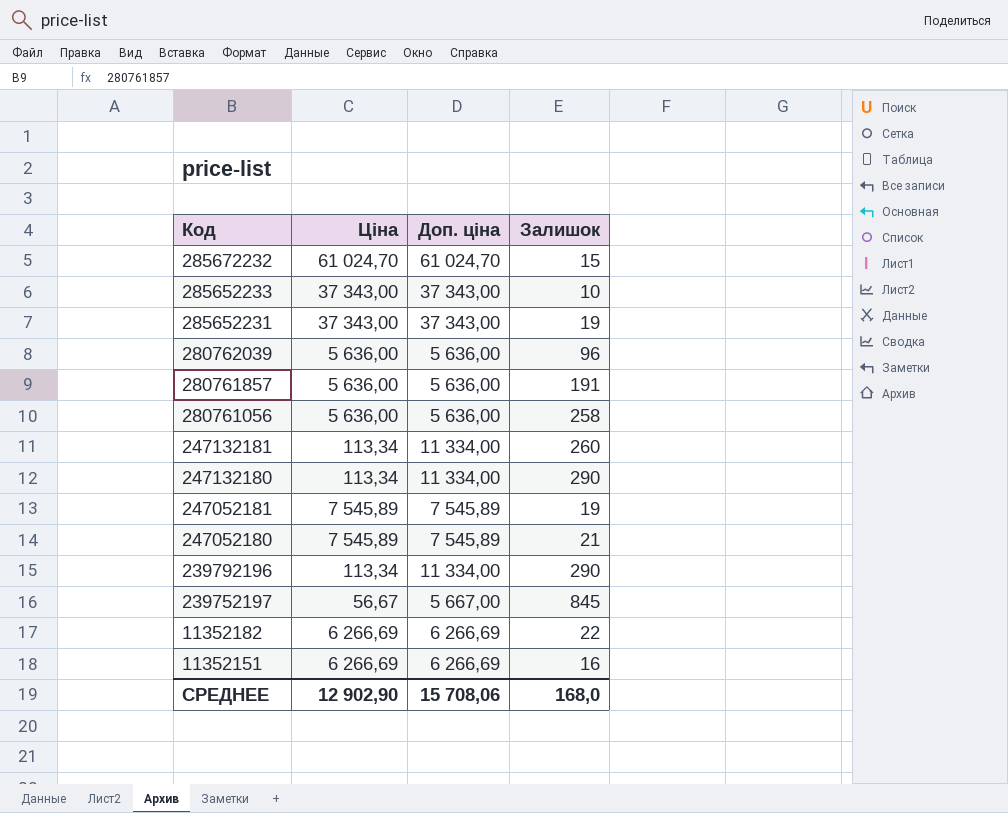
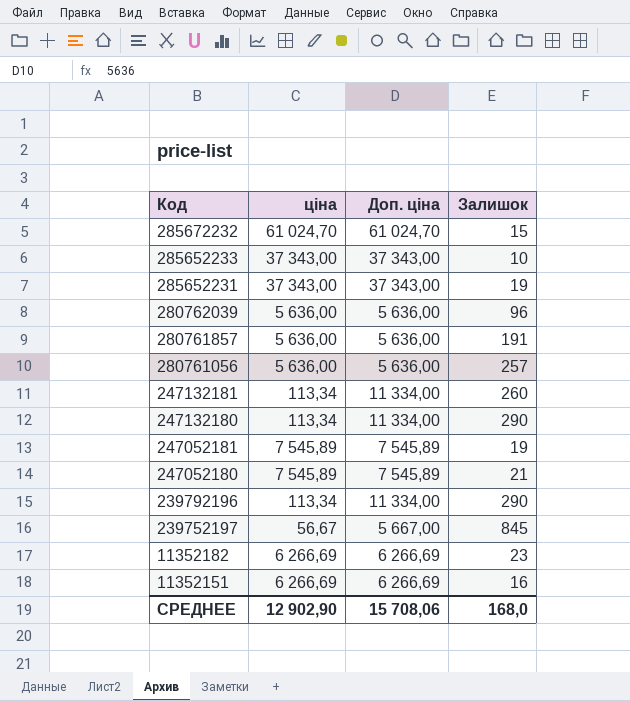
column name: Ціна -> ціна
280761056 | Залишок: 258 -> 257
11352182 | Залишок: 22 -> 23

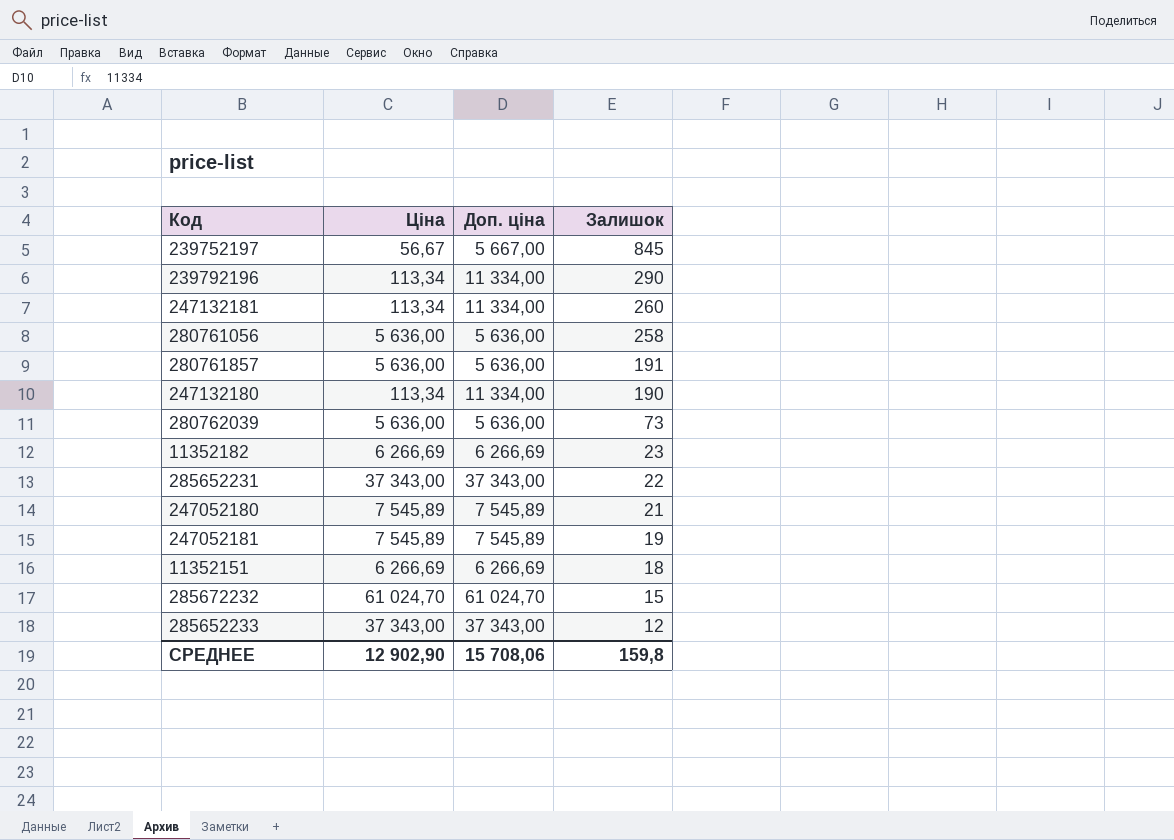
row order: Код descending -> Залишок descending
column name: ціна -> Ціна
280761056 | Залишок: 257 -> 258
247132180 | Залишок: 290 -> 190
280762039 | Залишок: 96 -> 73
285652231 | Залишок: 19 -> 22
11352151 | Залишок: 16 -> 18
285652233 | Залишок: 10 -> 12
СРЕДНЕЕ | Залишок: 168,0 -> 159,8

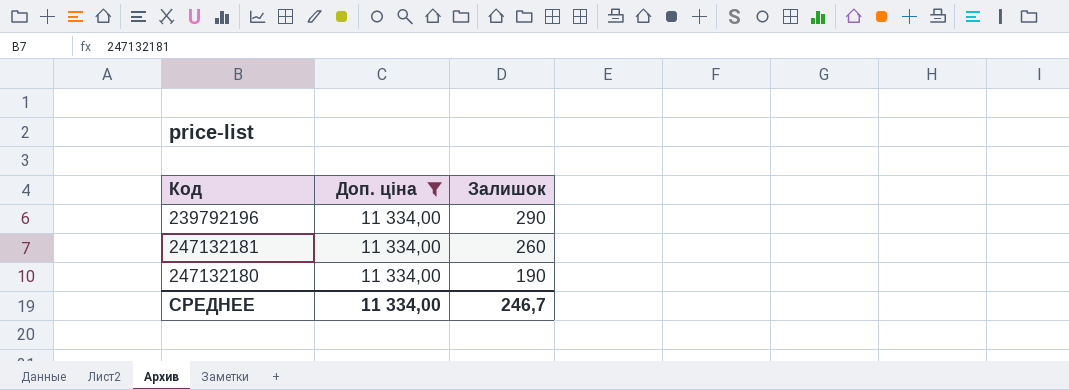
filter: none -> Доп. ціна = 11 334,00
column Ціна | position: 2 -> none
СРЕДНЕЕ | Доп. ціна: 15 708,06 -> 11 334,00
СРЕДНЕЕ | Залишок: 159,8 -> 246,7

